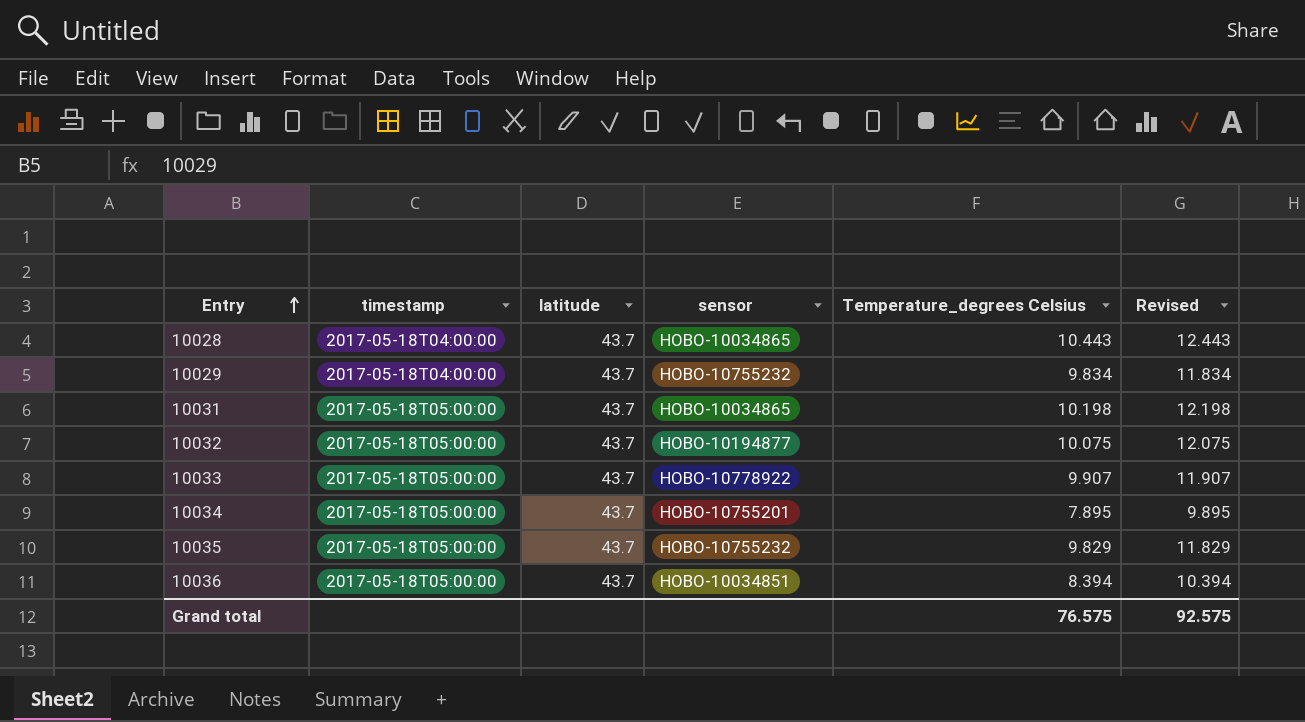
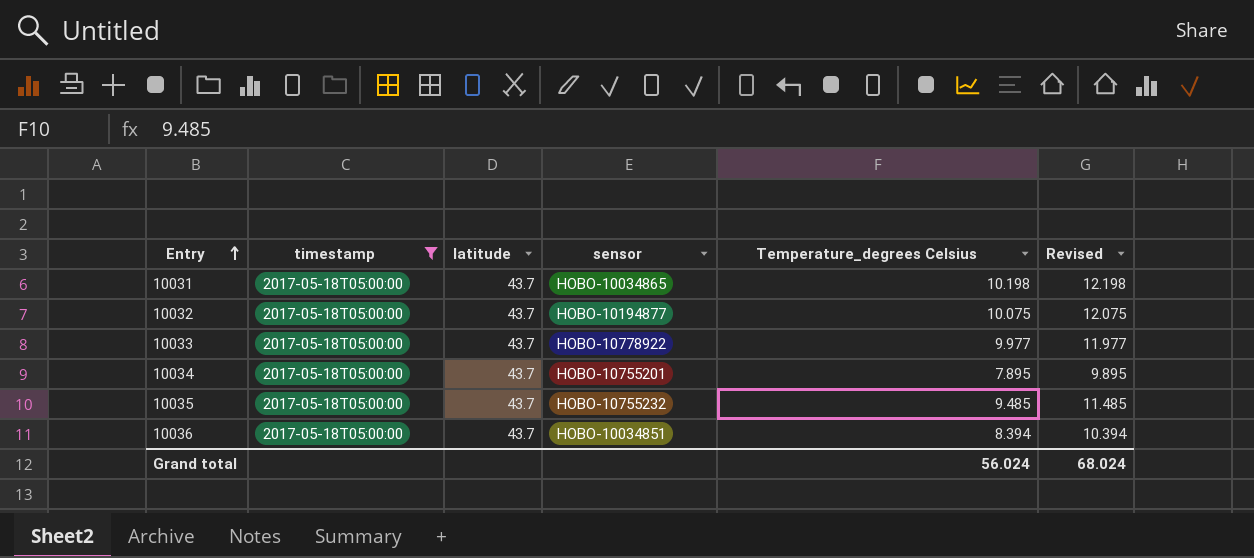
filter: none -> timestamp = 2017-05-18T05:00:00
10033 | Temperature_degrees Celsius: 9.907 -> 9.977
10033 | Revised: 11.907 -> 11.977
10035 | Temperature_degrees Celsius: 9.829 -> 9.485
10035 | Revised: 11.829 -> 11.485
Grand total | Temperature_degrees Celsius: 76.575 -> 56.024
Grand total | Revised: 92.575 -> 68.024

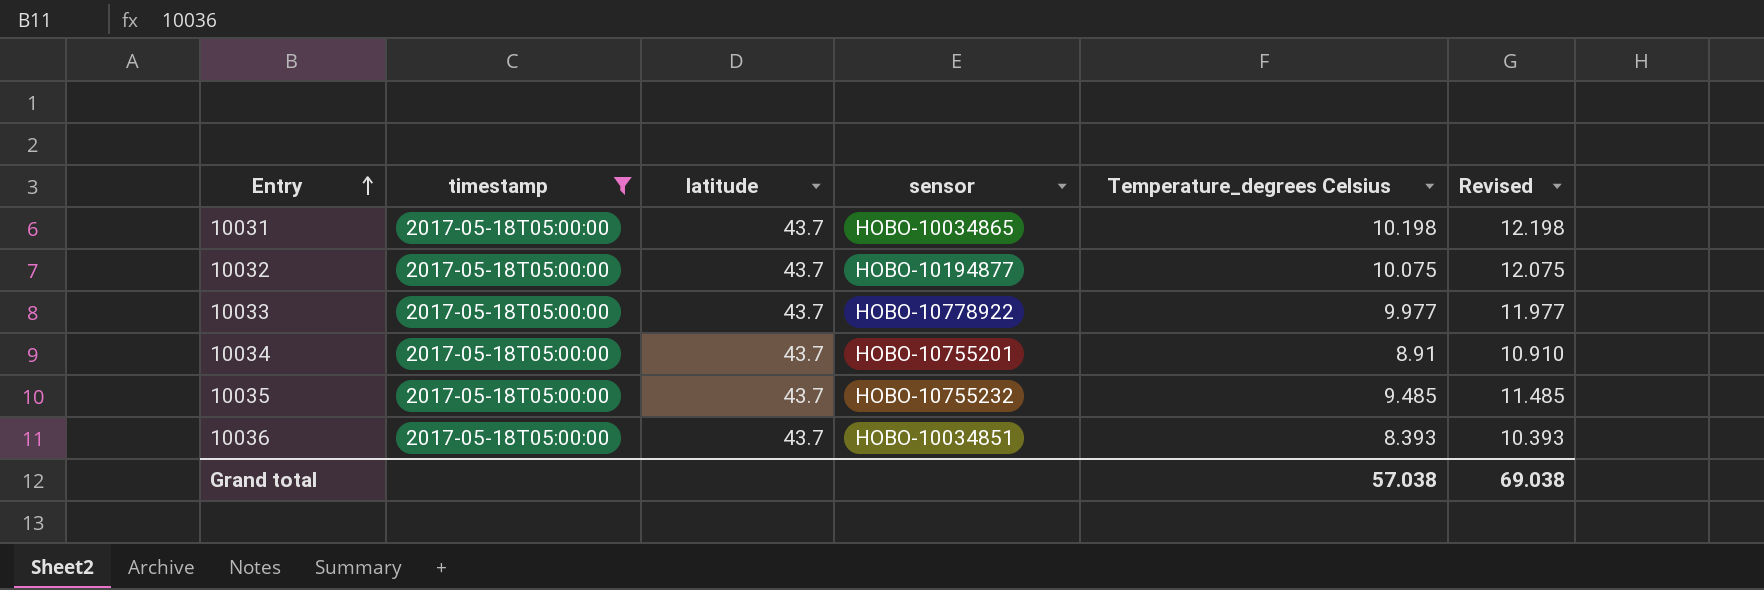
10034 | Temperature_degrees Celsius: 7.895 -> 8.91
10034 | Revised: 9.895 -> 10.910
10036 | Temperature_degrees Celsius: 8.394 -> 8.393
10036 | Revised: 10.394 -> 10.393
Grand total | Temperature_degrees Celsius: 56.024 -> 57.038
Grand total | Revised: 68.024 -> 69.038

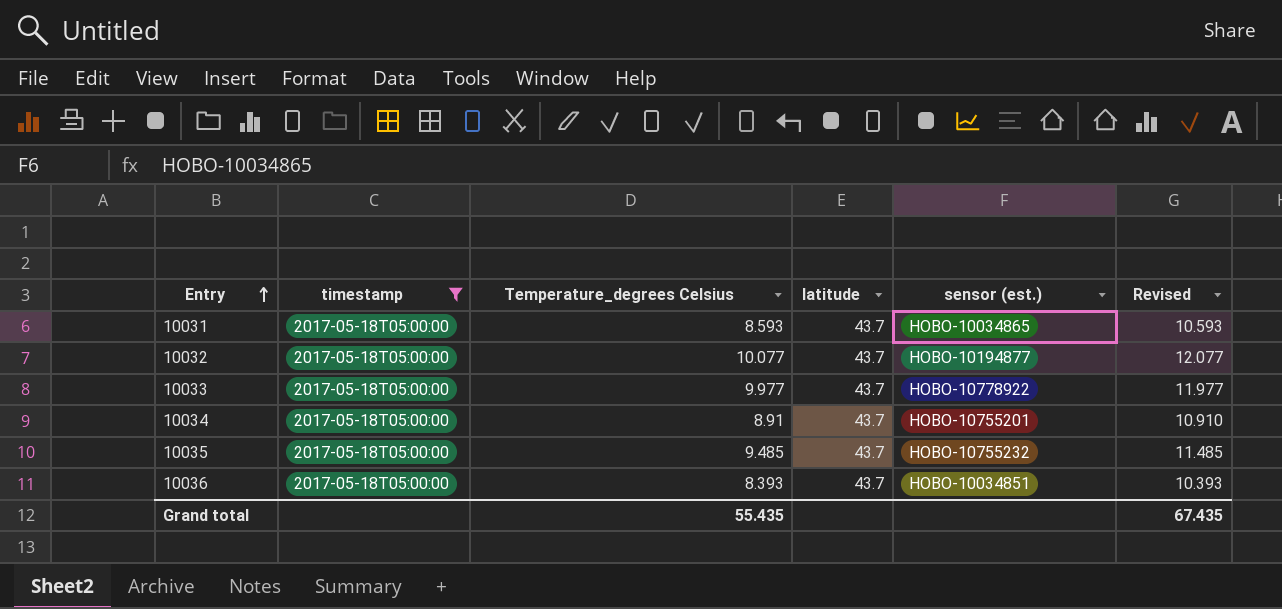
column Temperature_degrees Celsius | position: 5 -> 3
column name: sensor -> sensor (est.)
10031 | Temperature_degrees Celsius: 10.198 -> 8.593
10031 | Revised: 12.198 -> 10.593
10032 | Temperature_degrees Celsius: 10.075 -> 10.077
10032 | Revised: 12.075 -> 12.077
Grand total | Temperature_degrees Celsius: 57.038 -> 55.435
Grand total | Revised: 69.038 -> 67.435

